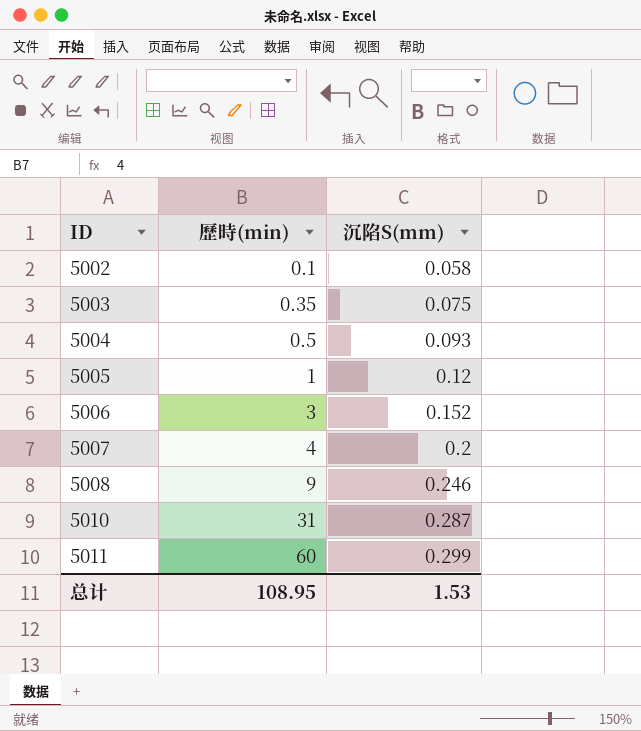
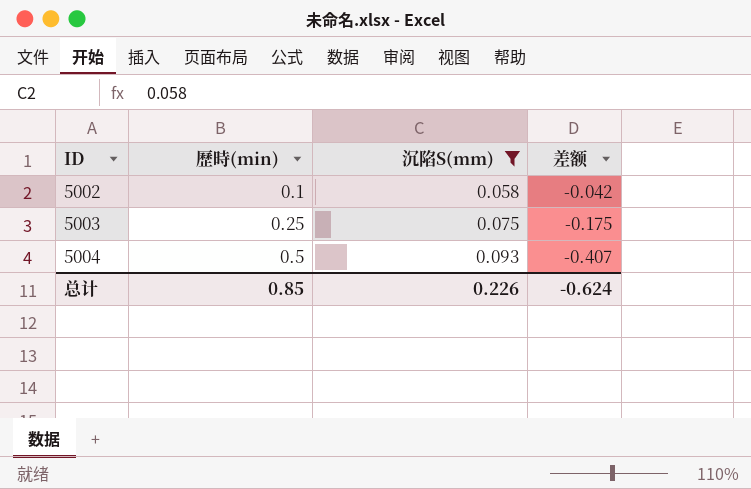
filter: none -> 沉陷S(mm) <= 0.093
column 差额 | formula: none -> [沉陷S(mm)] - [歷時(min)]
5003 | 歷時(min): 0.35 -> 0.25
总计 | 歷時(min): 108.95 -> 0.85
总计 | 沉陷S(mm): 1.53 -> 0.226

